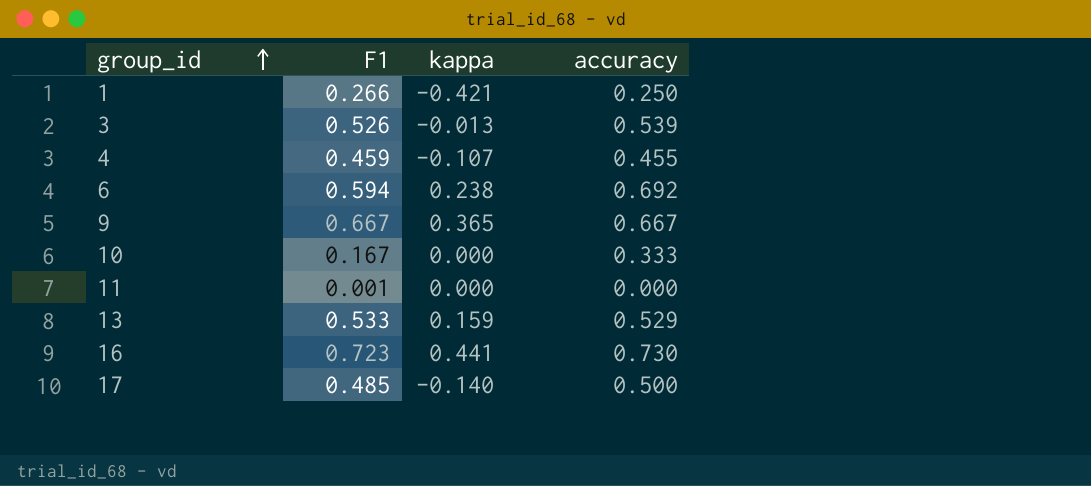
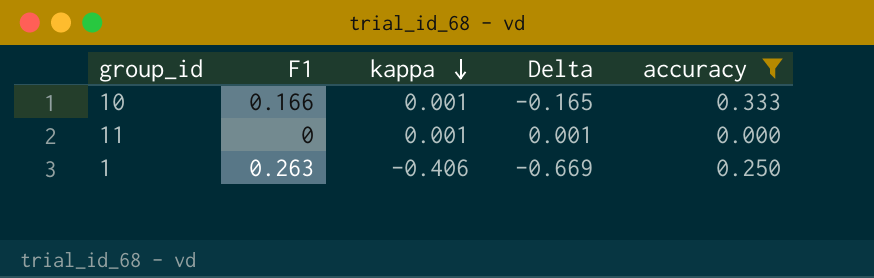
filter: none -> accuracy <= 0.333
row order: group_id ascending -> kappa descending
column Delta | formula: none -> [kappa] - [F1]
10 | F1: 0.167 -> 0.166
10 | kappa: 0.000 -> 0.001
11 | F1: 0.001 -> 0
11 | kappa: 0.000 -> 0.001
1 | F1: 0.266 -> 0.263
1 | kappa: -0.421 -> -0.406

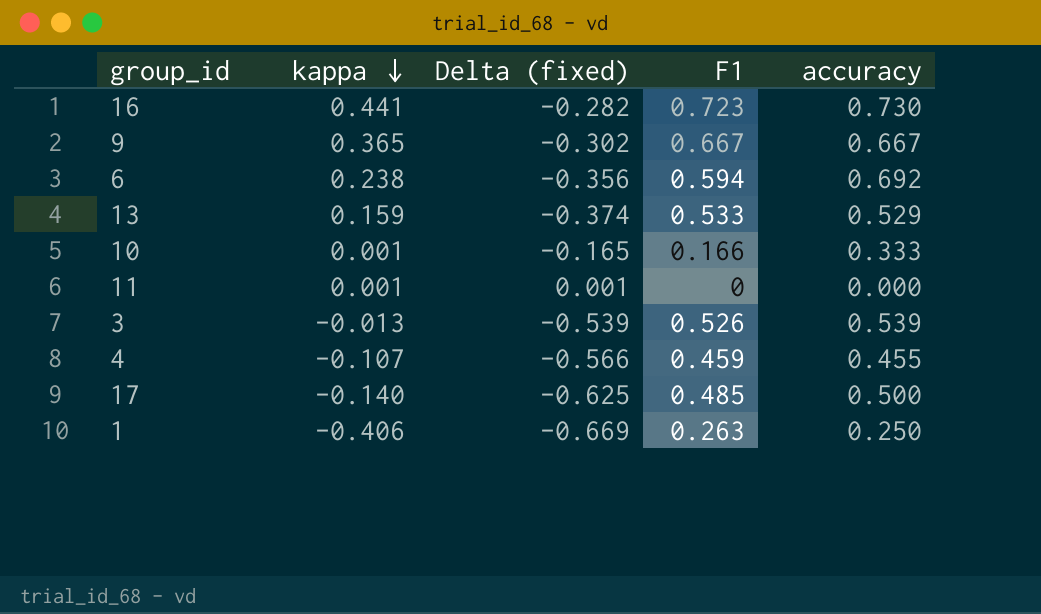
filter: accuracy <= 0.333 -> none
column name: Delta -> Delta (fixed)
column F1 | position: 2 -> 4

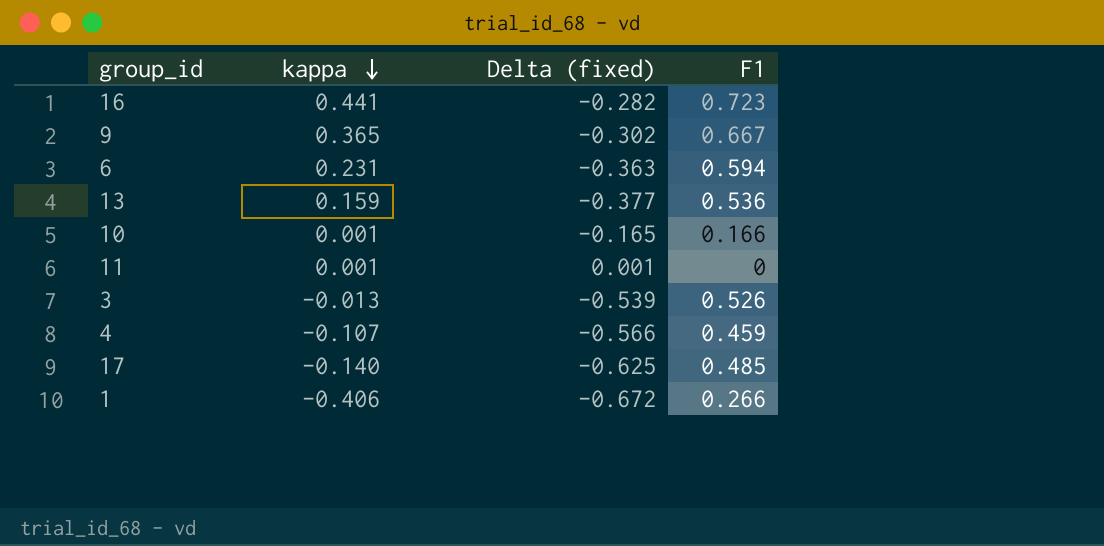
column accuracy | position: 5 -> none
6 | kappa: 0.238 -> 0.231
6 | Delta (fixed): -0.356 -> -0.363
13 | Delta (fixed): -0.374 -> -0.377
13 | F1: 0.533 -> 0.536
1 | Delta (fixed): -0.669 -> -0.672
1 | F1: 0.263 -> 0.266

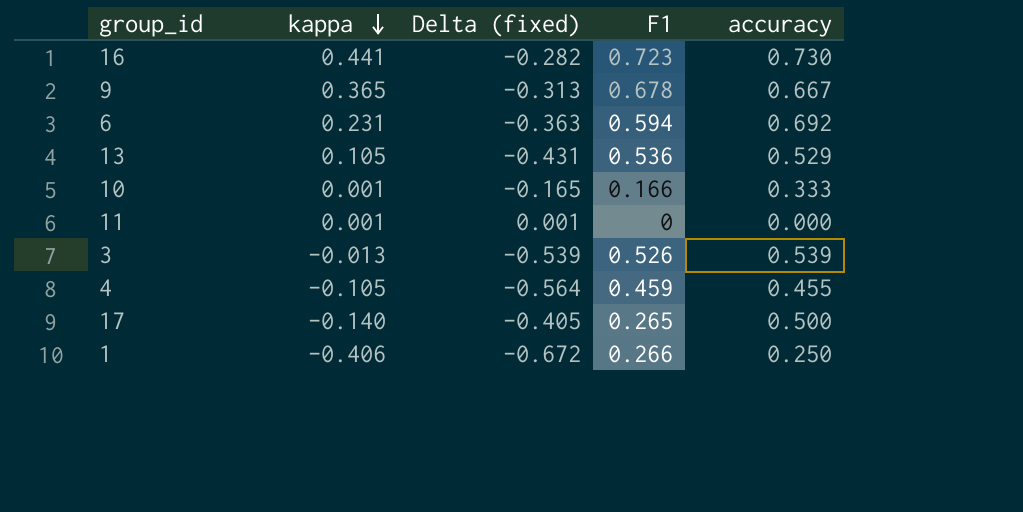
column accuracy | position: none -> 5
9 | Delta (fixed): -0.302 -> -0.313
9 | F1: 0.667 -> 0.678
13 | kappa: 0.159 -> 0.105
13 | Delta (fixed): -0.377 -> -0.431
4 | kappa: -0.107 -> -0.105
4 | Delta (fixed): -0.566 -> -0.564
17 | Delta (fixed): -0.625 -> -0.405
17 | F1: 0.485 -> 0.265

